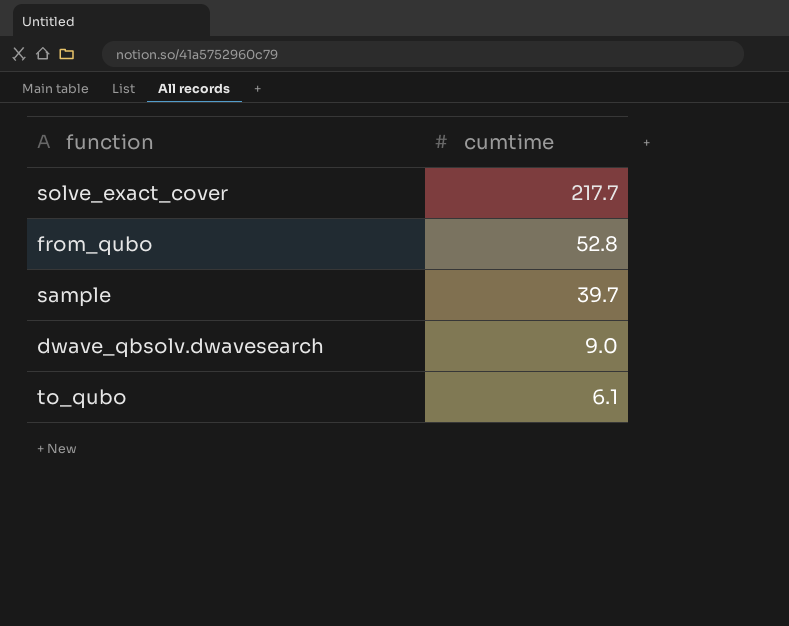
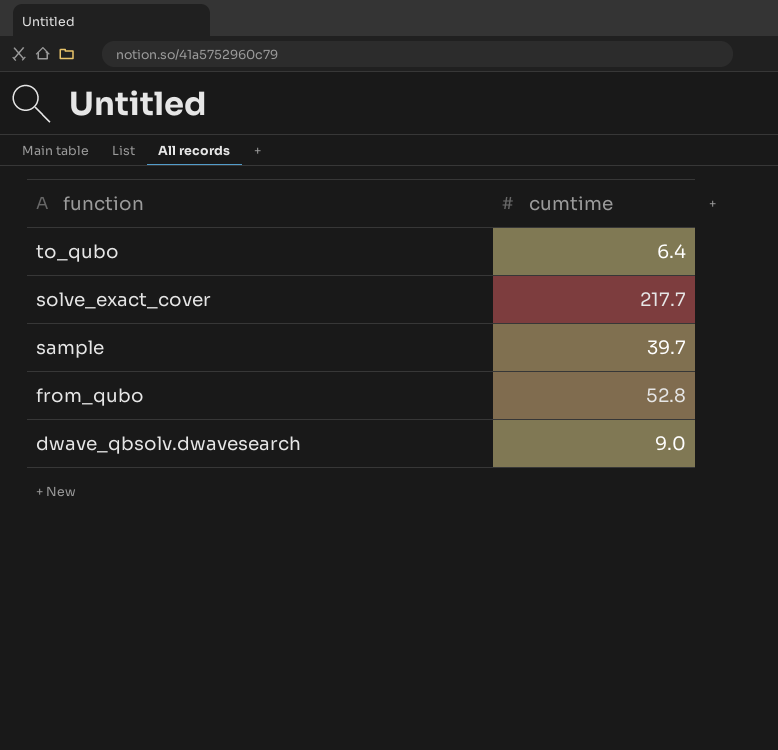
row order: cumtime descending -> function descending
to_qubo | cumtime: 6.1 -> 6.4

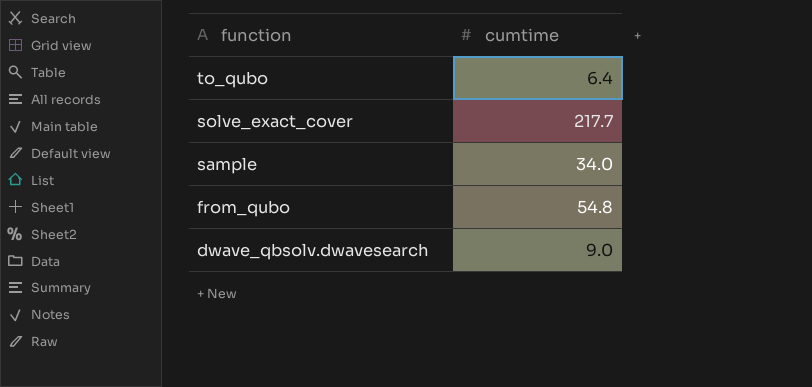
sample | cumtime: 39.7 -> 34.0
from_qubo | cumtime: 52.8 -> 54.8

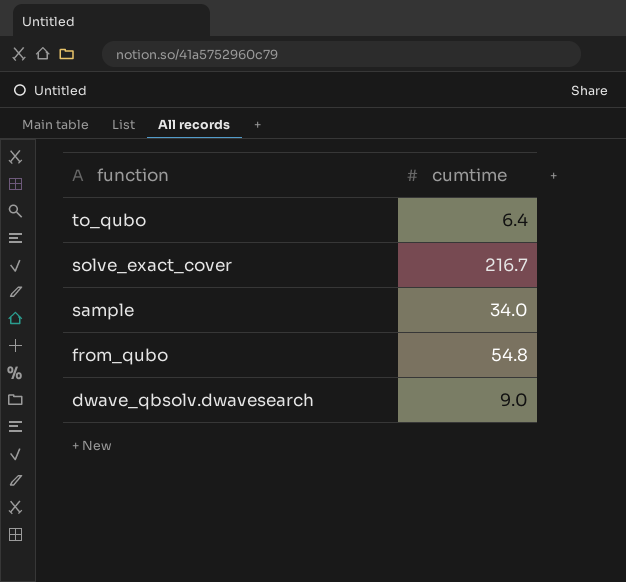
solve_exact_cover | cumtime: 217.7 -> 216.7

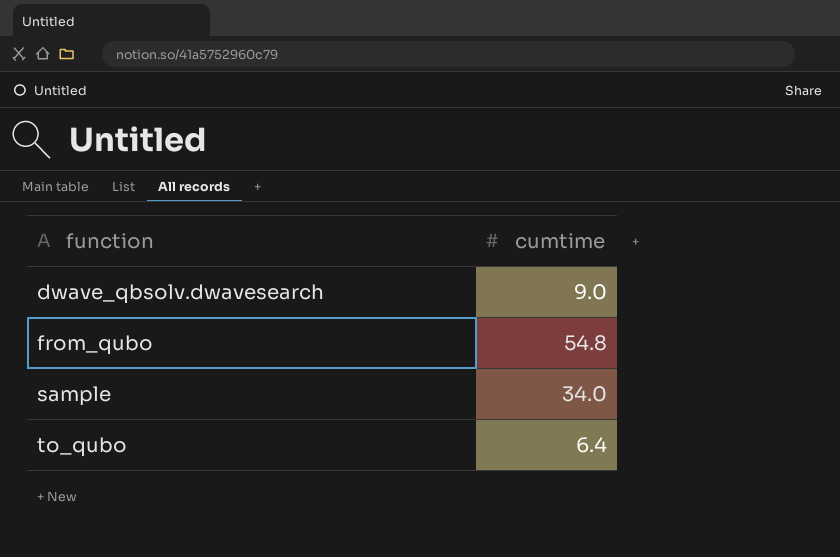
row order: function descending -> function ascending
row solve_exact_cover: 216.7 -> none

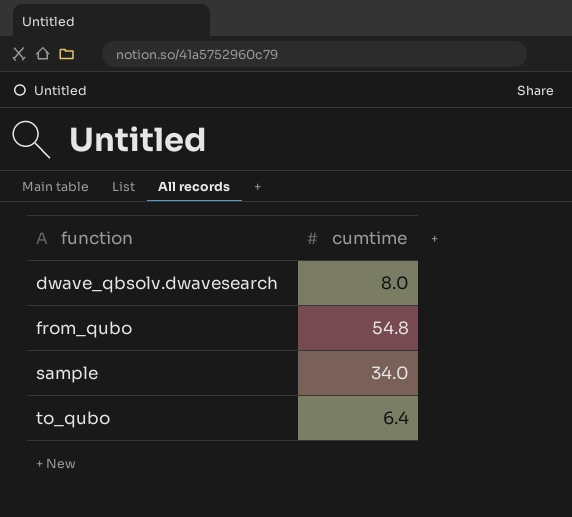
dwave_qbsolv.dwavesearch | cumtime: 9.0 -> 8.0

